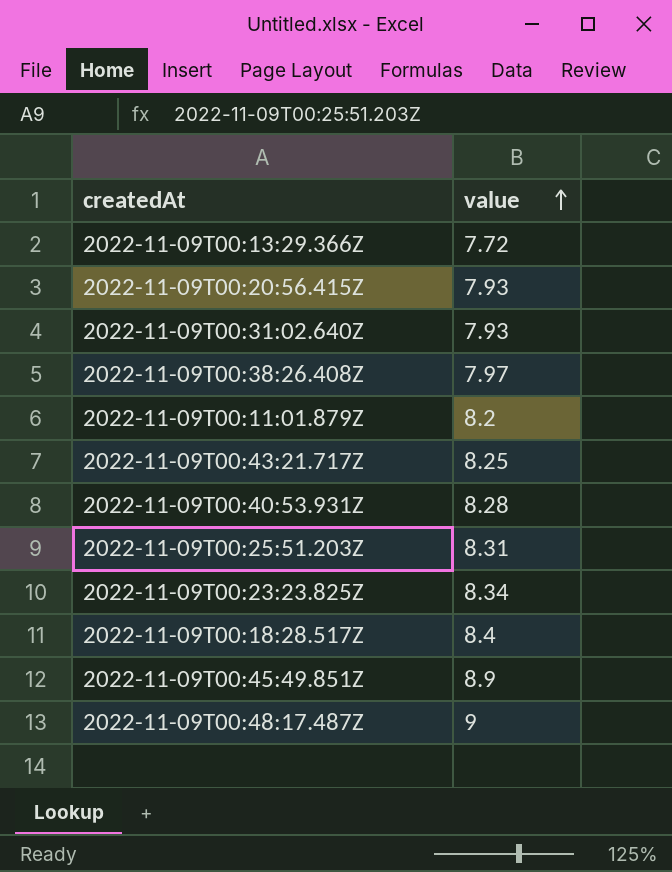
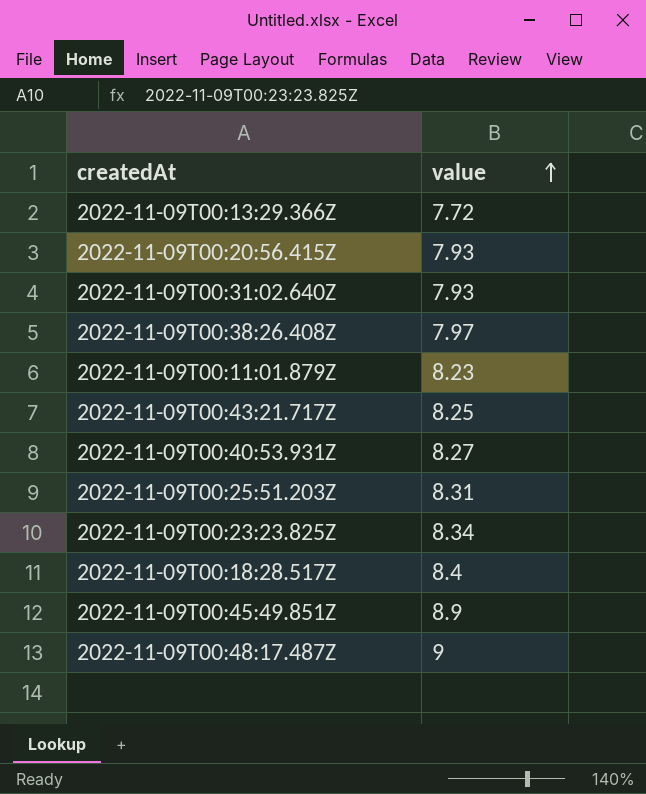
2022-11-09T00:11:01.879Z | value: 8.2 -> 8.23
2022-11-09T00:40:53.931Z | value: 8.28 -> 8.27

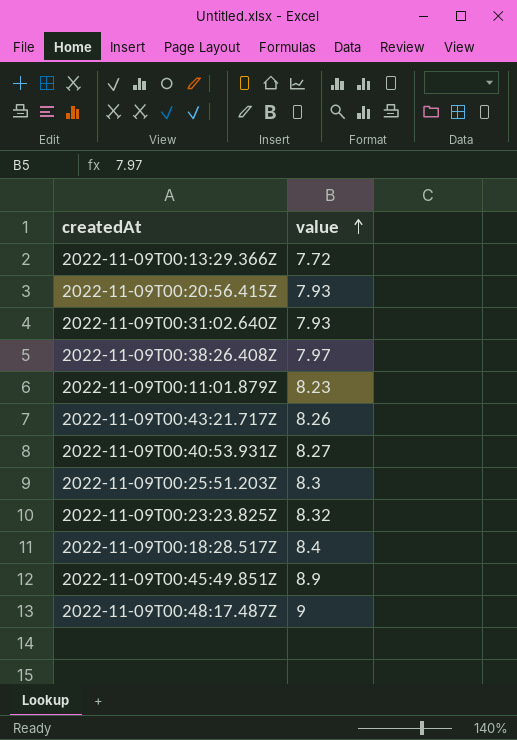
2022-11-09T00:43:21.717Z | value: 8.25 -> 8.26
2022-11-09T00:25:51.203Z | value: 8.31 -> 8.3
2022-11-09T00:23:23.825Z | value: 8.34 -> 8.32

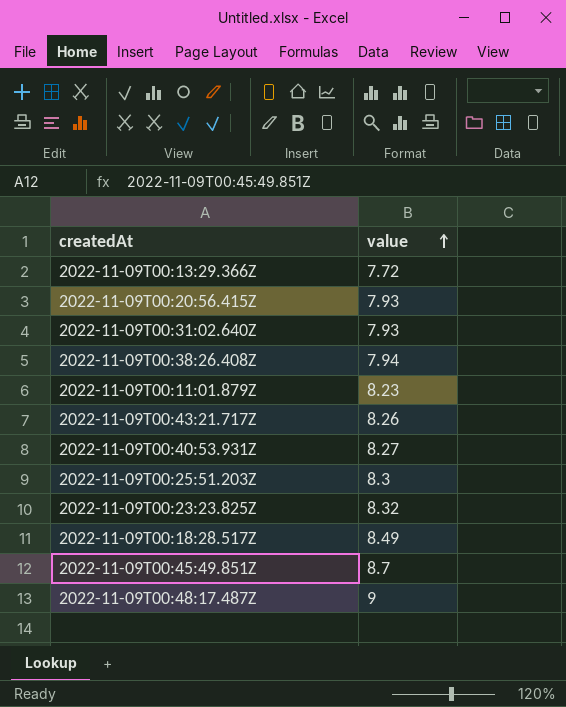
2022-11-09T00:38:26.408Z | value: 7.97 -> 7.94
2022-11-09T00:18:28.517Z | value: 8.4 -> 8.49
2022-11-09T00:45:49.851Z | value: 8.9 -> 8.7

